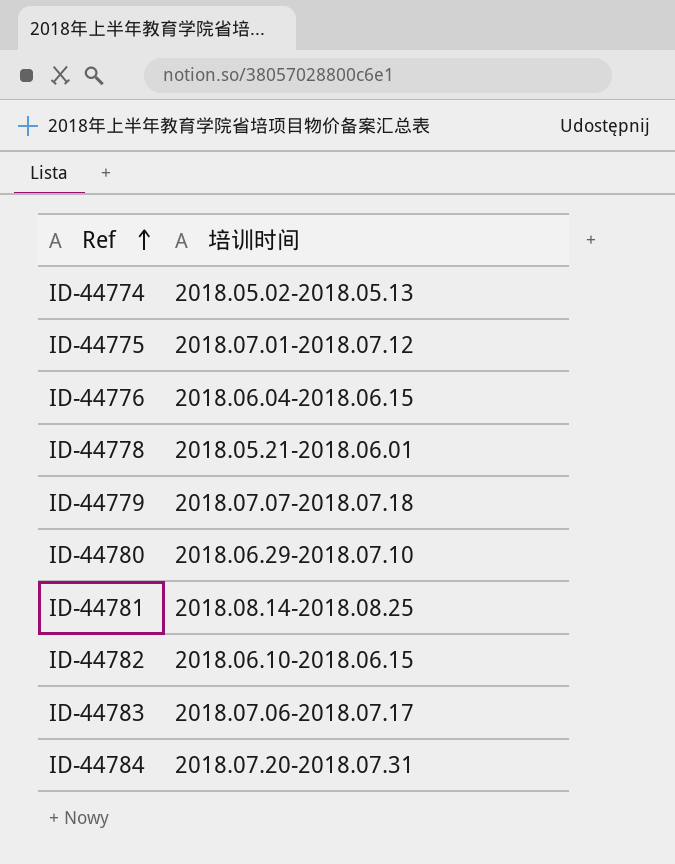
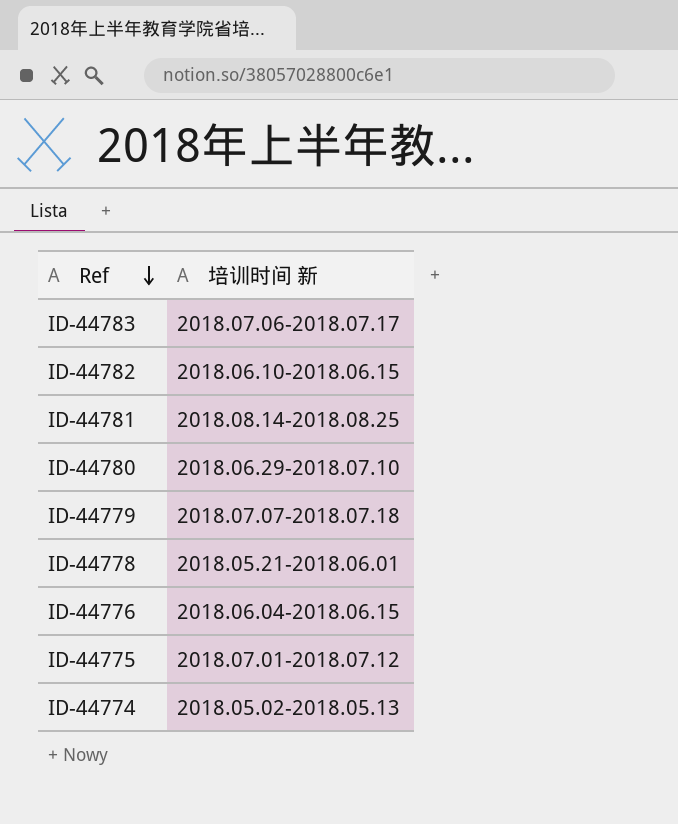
row order: Ref ascending -> Ref descending
column name: 培训时间 -> 培训时间 新
row ID-44784: 2018.07.20-2018.07.31 -> none

